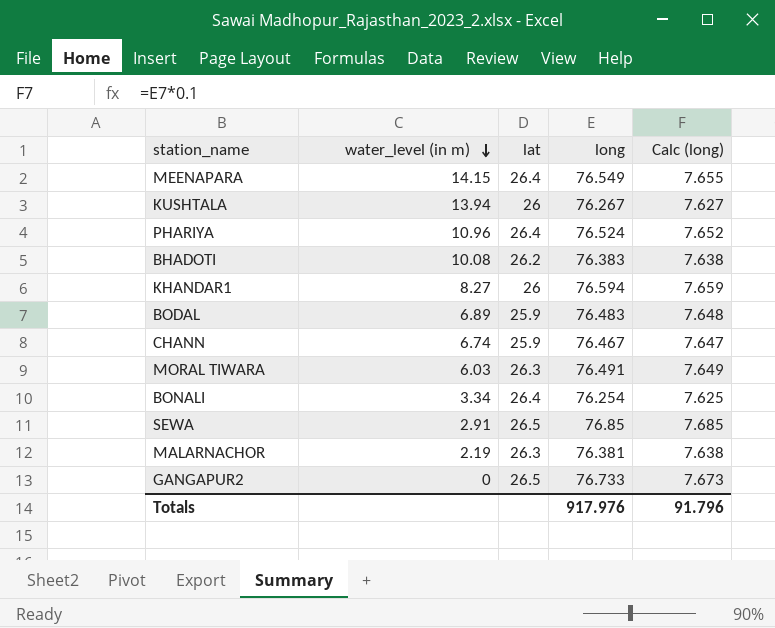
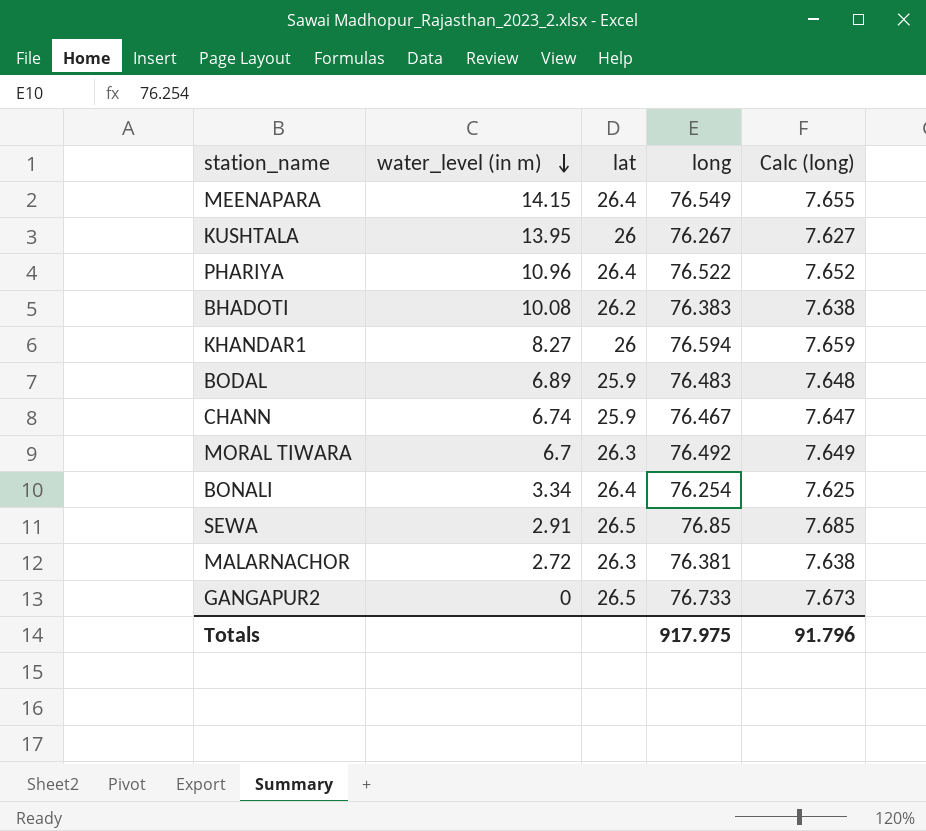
KUSHTALA | water_level (in m): 13.94 -> 13.95
PHARIYA | long: 76.524 -> 76.522
MORAL TIWARA | water_level (in m): 6.03 -> 6.7
MORAL TIWARA | long: 76.491 -> 76.492
MALARNACHOR | water_level (in m): 2.19 -> 2.72
Totals | long: 917.976 -> 917.975

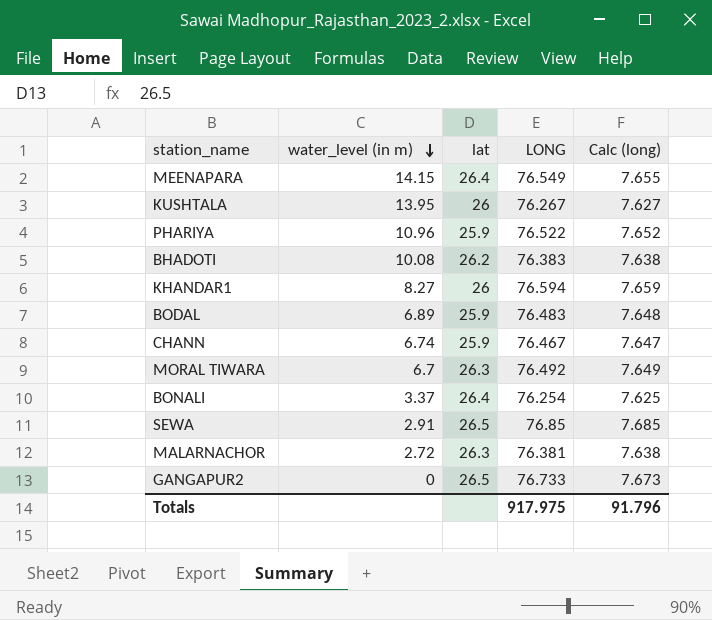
column name: long -> LONG
PHARIYA | lat: 26.4 -> 25.9
BONALI | water_level (in m): 3.34 -> 3.37

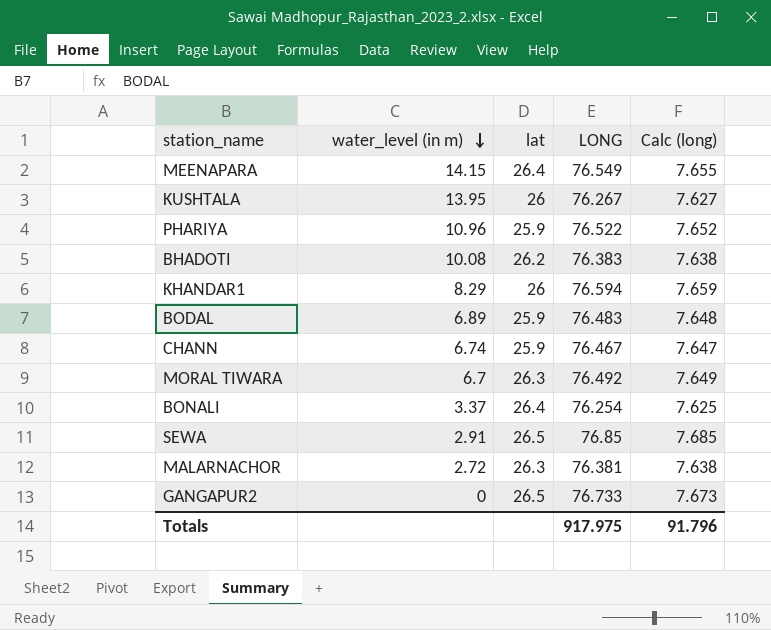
KHANDAR1 | water_level (in m): 8.27 -> 8.29

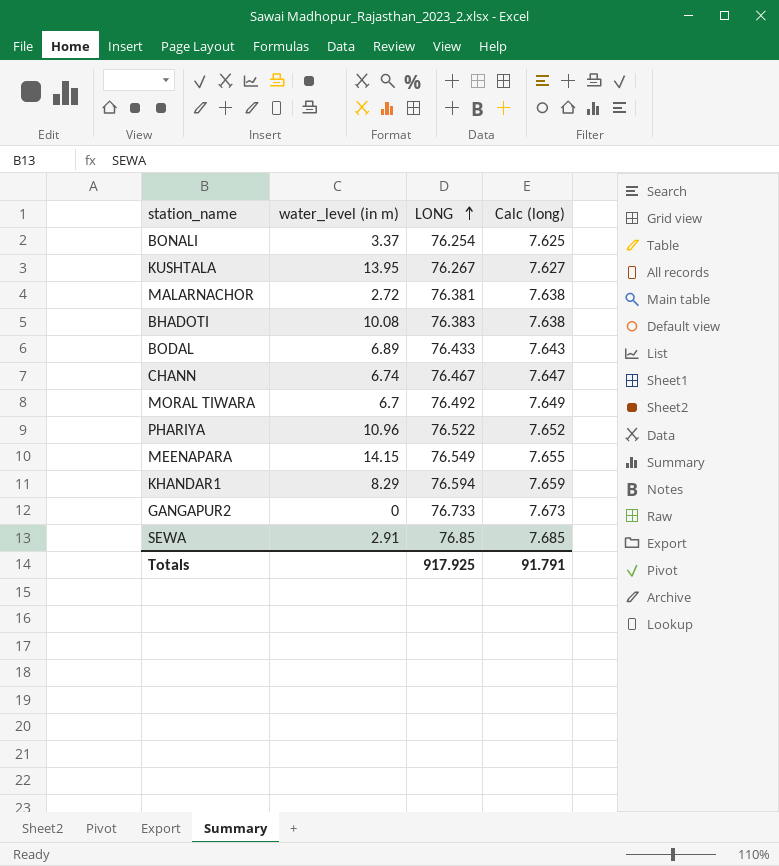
row order: water_level (in m) descending -> LONG ascending
column lat | position: 3 -> none
BODAL | LONG: 76.483 -> 76.433
BODAL | Calc (long): 7.648 -> 7.643
Totals | LONG: 917.975 -> 917.925
Totals | Calc (long): 91.796 -> 91.791

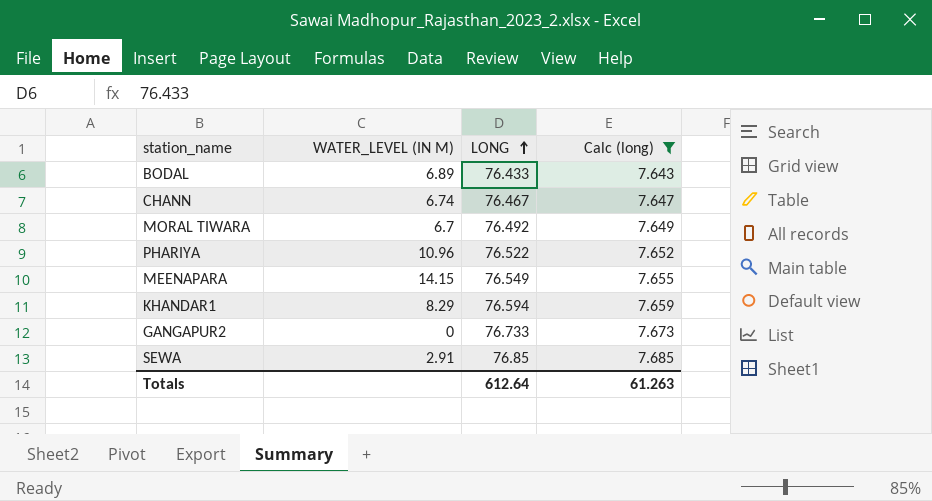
filter: none -> Calc (long) >= 7.643
column name: water_level (in m) -> WATER_LEVEL (IN M)
Totals | LONG: 917.925 -> 612.64
Totals | Calc (long): 91.791 -> 61.263

